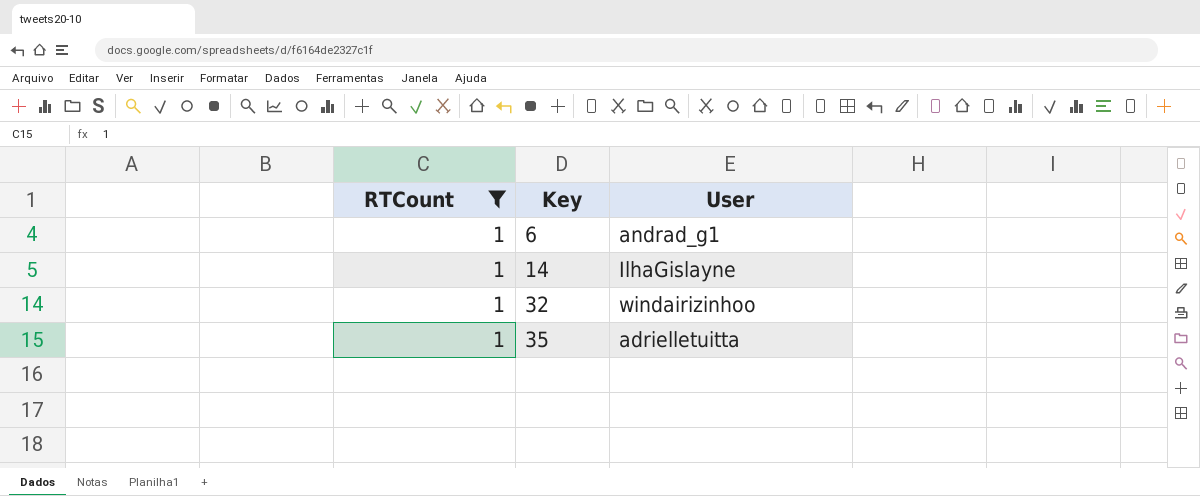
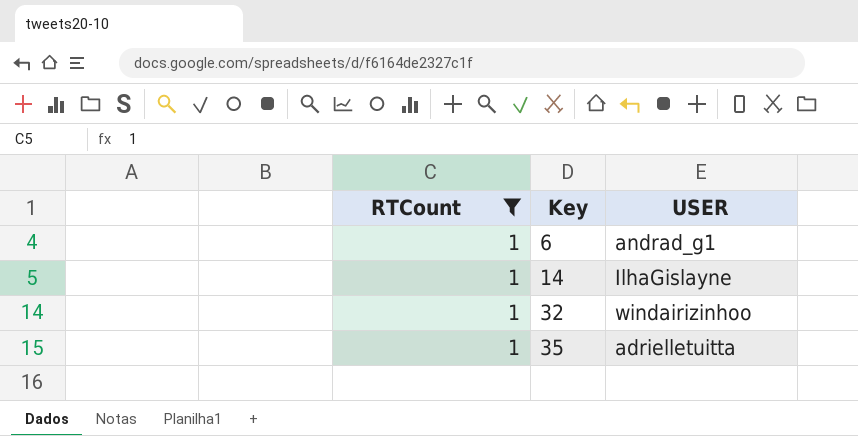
column name: User -> USER

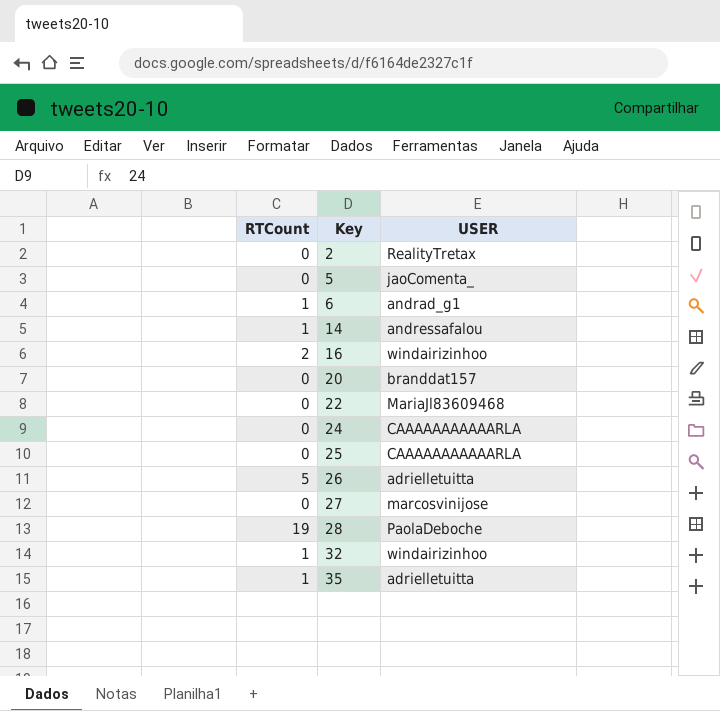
filter: RTCount = 1 -> none
14 | USER: IlhaGislayne -> andressafalou

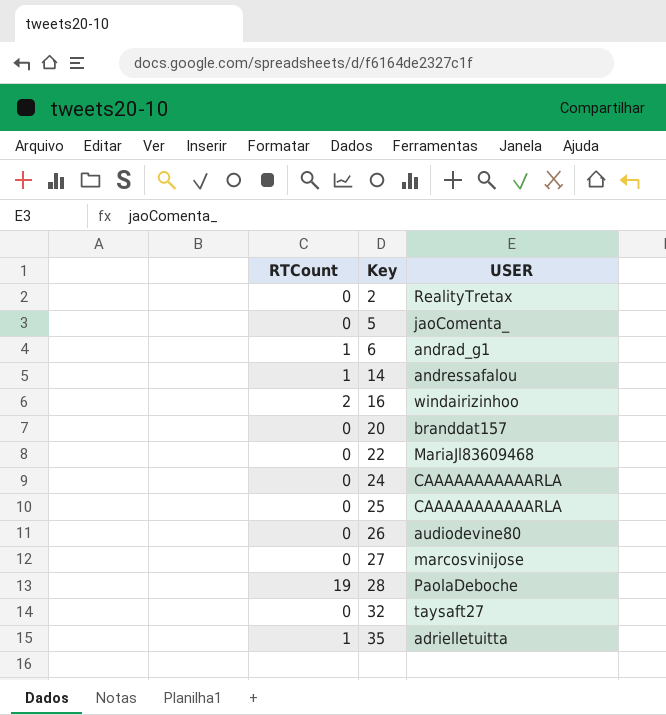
26 | RTCount: 5 -> 0
26 | USER: adrielletuitta -> audiodevine80
32 | RTCount: 1 -> 0
32 | USER: windairizinhoo -> taysaft27

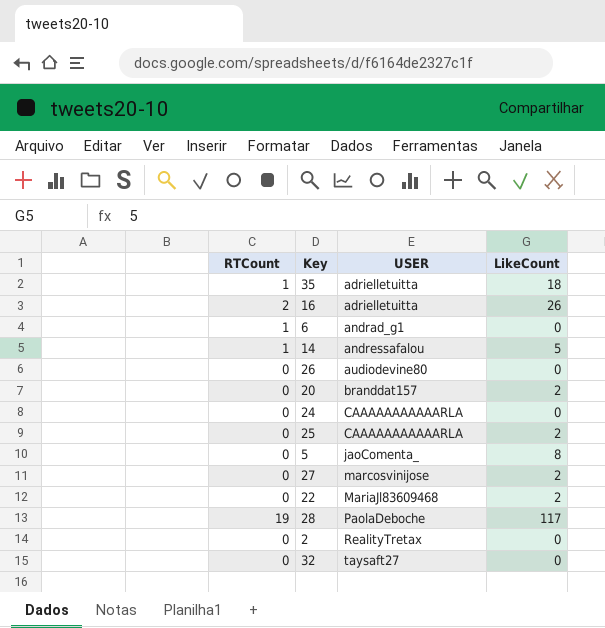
row order: Key ascending -> USER ascending
column LikeCount | position: none -> 4
16 | USER: windairizinhoo -> adrielletuitta

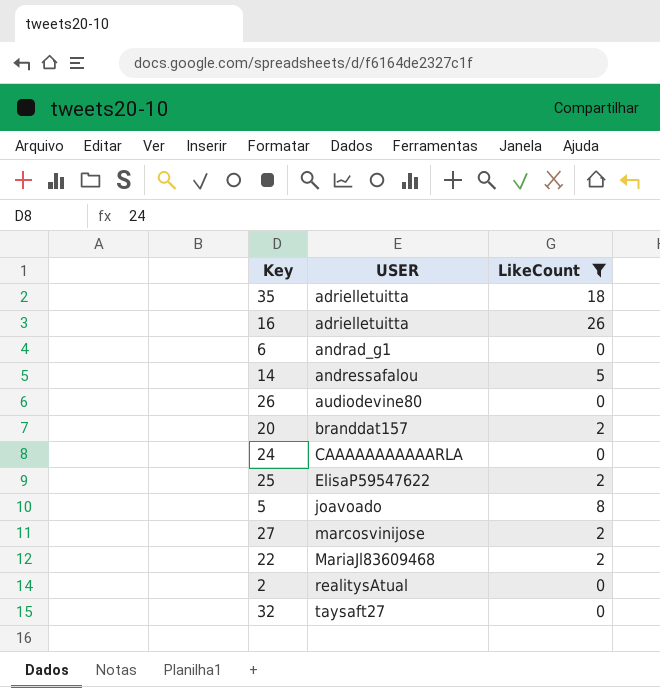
filter: none -> LikeCount != 117
column RTCount | position: 1 -> none
25 | USER: CAAAAAAAAAAARLA -> ElisaP59547622
5 | USER: jaoComenta_ -> joavoado
2 | USER: RealityTretax -> realitysAtual

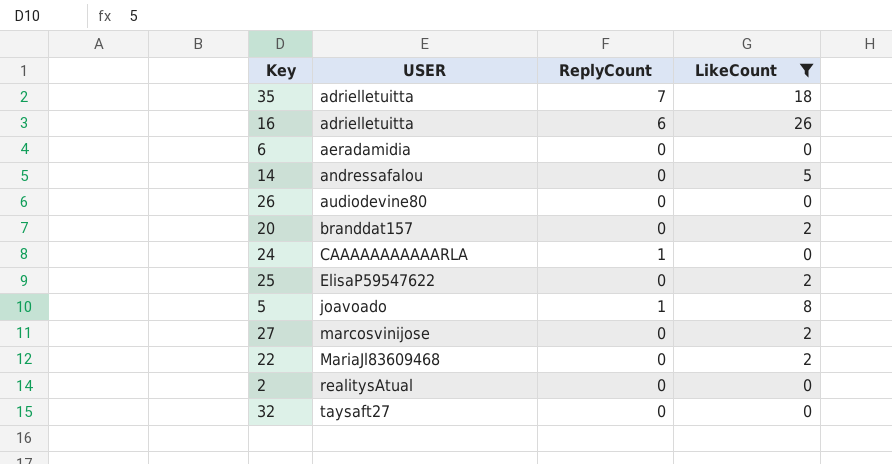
column ReplyCount | position: none -> 3
6 | USER: andrad_g1 -> aeradamidia

